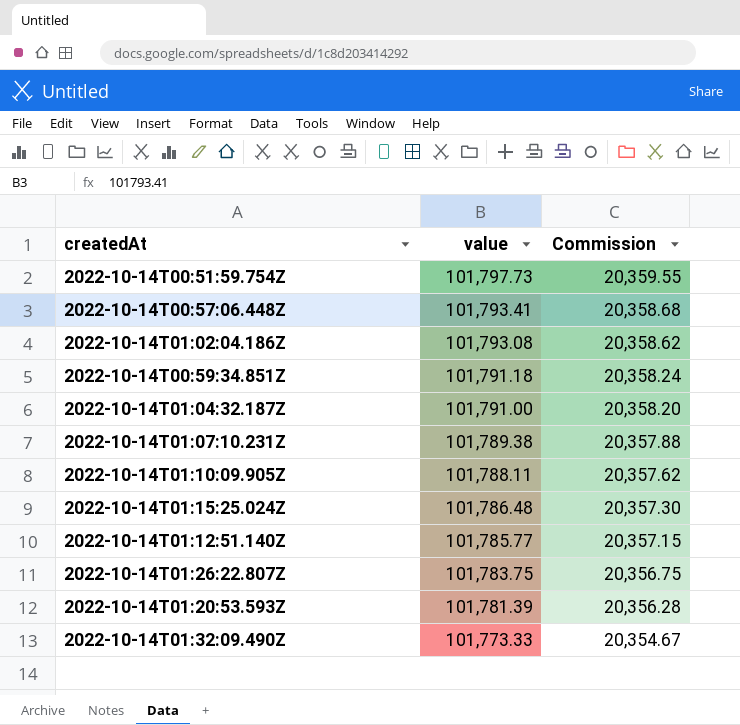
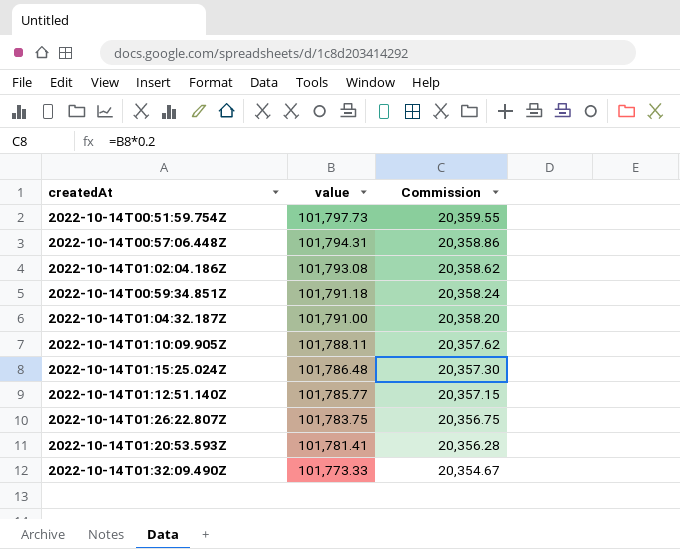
row 2022-10-14T01:07:10.231Z: 101,789.38 | 20,357.88 -> none
2022-10-14T00:57:06.448Z | value: 101,793.41 -> 101,794.31
2022-10-14T00:57:06.448Z | Commission: 20,358.68 -> 20,358.86
2022-10-14T01:20:53.593Z | value: 101,781.39 -> 101,781.41

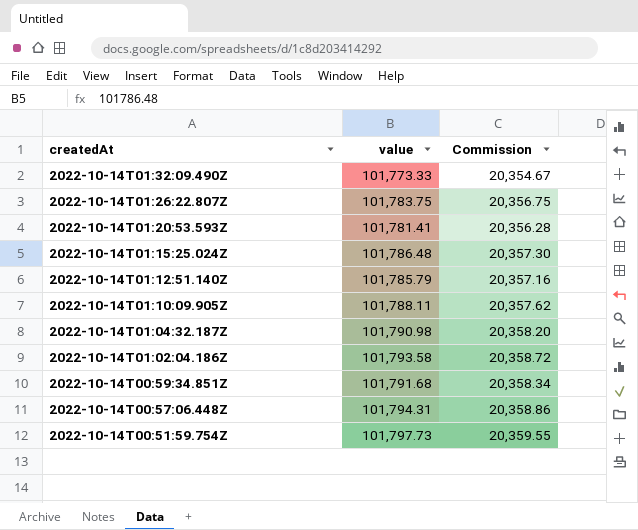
row order: value descending -> createdAt descending
2022-10-14T01:12:51.140Z | value: 101,785.77 -> 101,785.79
2022-10-14T01:12:51.140Z | Commission: 20,357.15 -> 20,357.16
2022-10-14T01:04:32.187Z | value: 101,791.00 -> 101,790.98
2022-10-14T01:02:04.186Z | value: 101,793.08 -> 101,793.58
2022-10-14T01:02:04.186Z | Commission: 20,358.62 -> 20,358.72
2022-10-14T00:59:34.851Z | value: 101,791.18 -> 101,791.68
2022-10-14T00:59:34.851Z | Commission: 20,358.24 -> 20,358.34

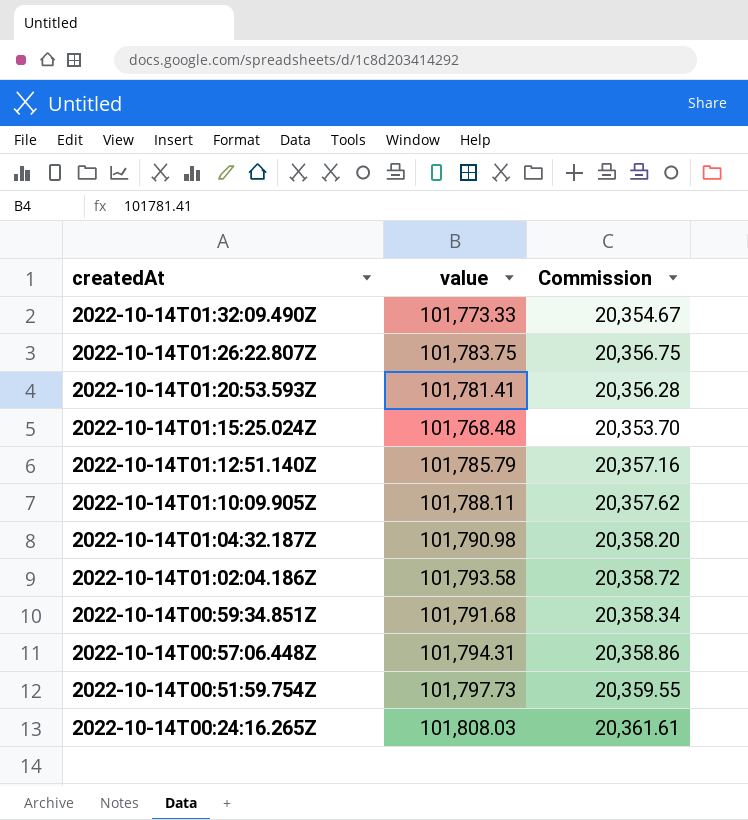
2022-10-14T01:15:25.024Z | value: 101,786.48 -> 101,768.48
2022-10-14T01:15:25.024Z | Commission: 20,357.30 -> 20,353.70
row 2022-10-14T00:24:16.265Z: none -> 101,808.03 | 20,361.61

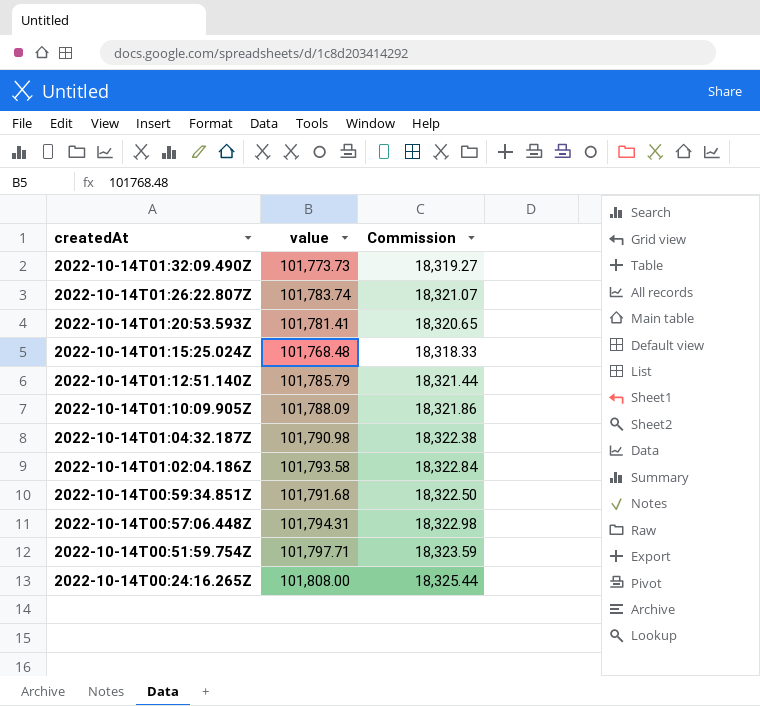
column Commission | formula: [value] * 0.2 -> [value] * 0.18
2022-10-14T01:32:09.490Z | value: 101,773.33 -> 101,773.73
2022-10-14T01:26:22.807Z | value: 101,783.75 -> 101,783.74
2022-10-14T01:10:09.905Z | value: 101,788.11 -> 101,788.09
2022-10-14T00:51:59.754Z | value: 101,797.73 -> 101,797.71
2022-10-14T00:24:16.265Z | value: 101,808.03 -> 101,808.00

